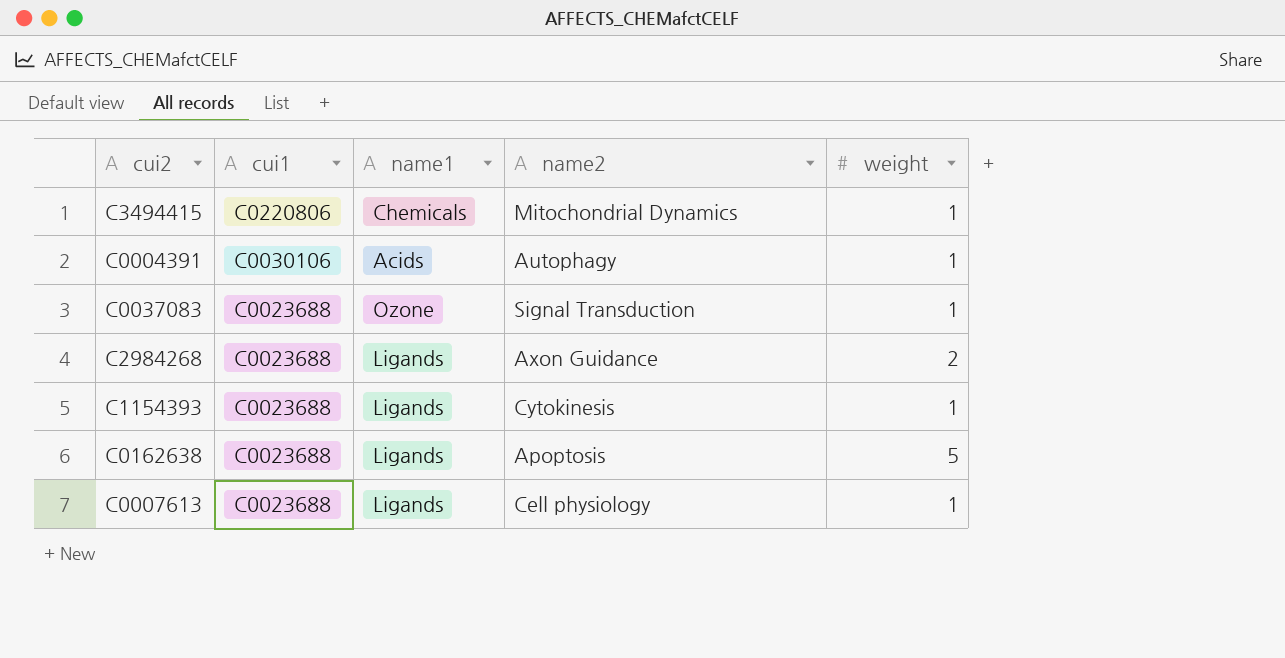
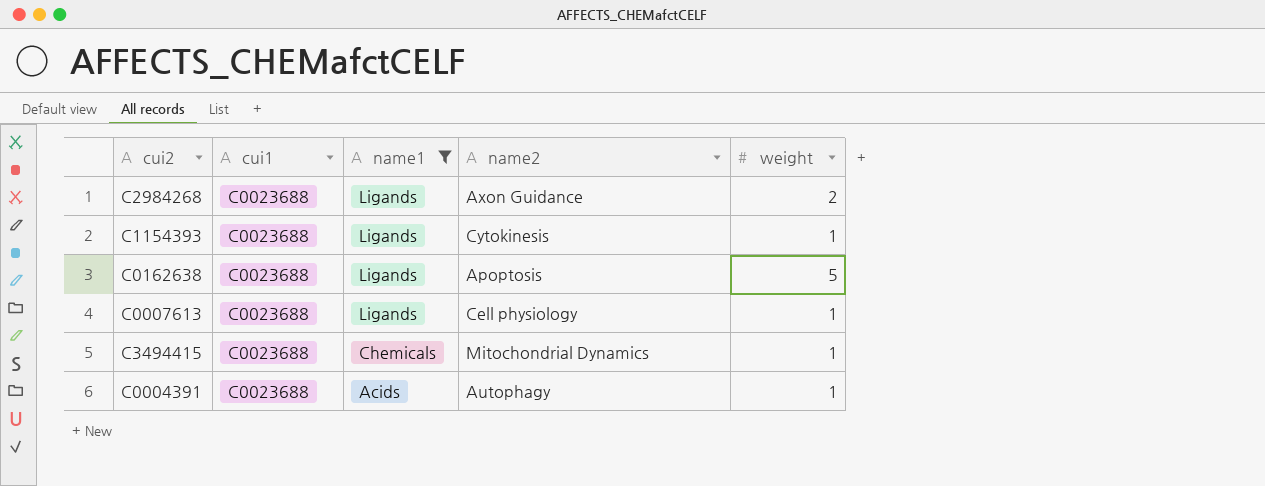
filter: none -> name1 != Ozone
row order: cui1 descending -> name1 descending
C3494415 | cui1: C0220806 -> C0023688
C0004391 | cui1: C0030106 -> C0023688

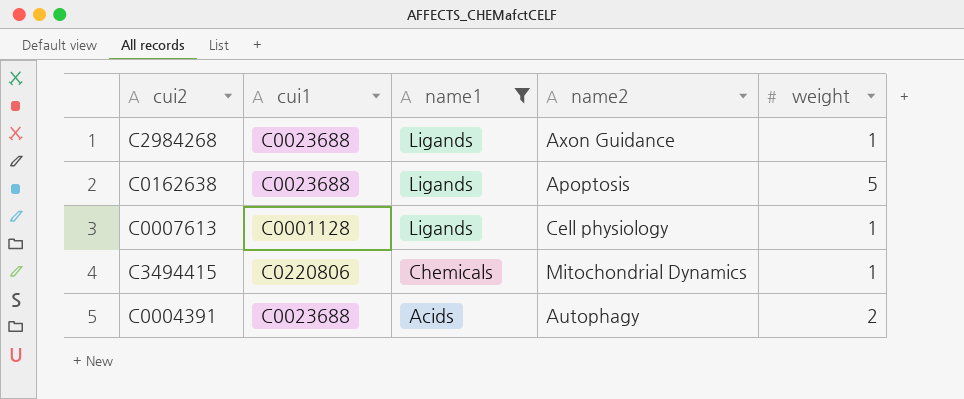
row C1154393: C0023688 | Ligands | Cytokinesis | 1 -> none
C2984268 | weight: 2 -> 1
C0007613 | cui1: C0023688 -> C0001128
C3494415 | cui1: C0023688 -> C0220806
C0004391 | weight: 1 -> 2

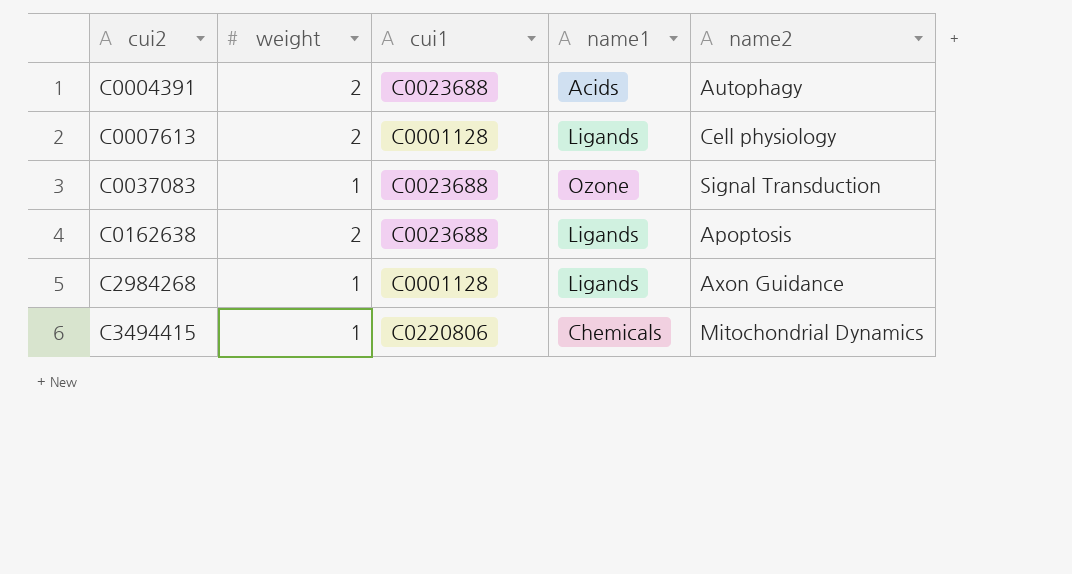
filter: name1 != Ozone -> none
row order: name1 descending -> cui2 ascending
column weight | position: 5 -> 2
C0007613 | weight: 1 -> 2
C0162638 | weight: 5 -> 2
C2984268 | cui1: C0023688 -> C0001128

